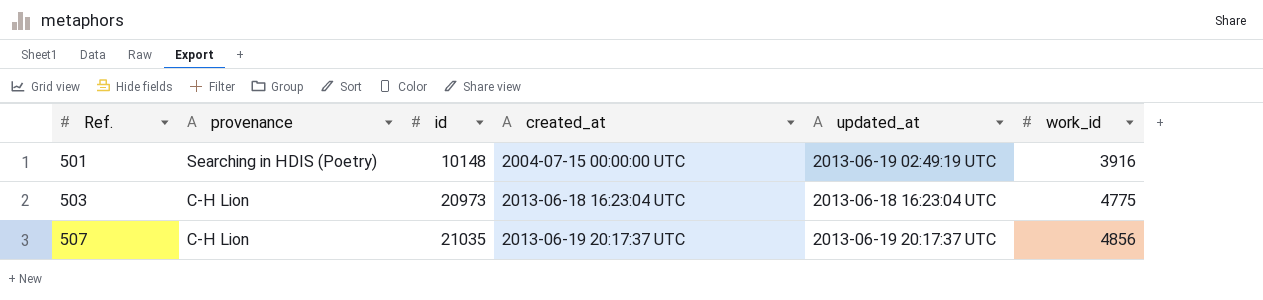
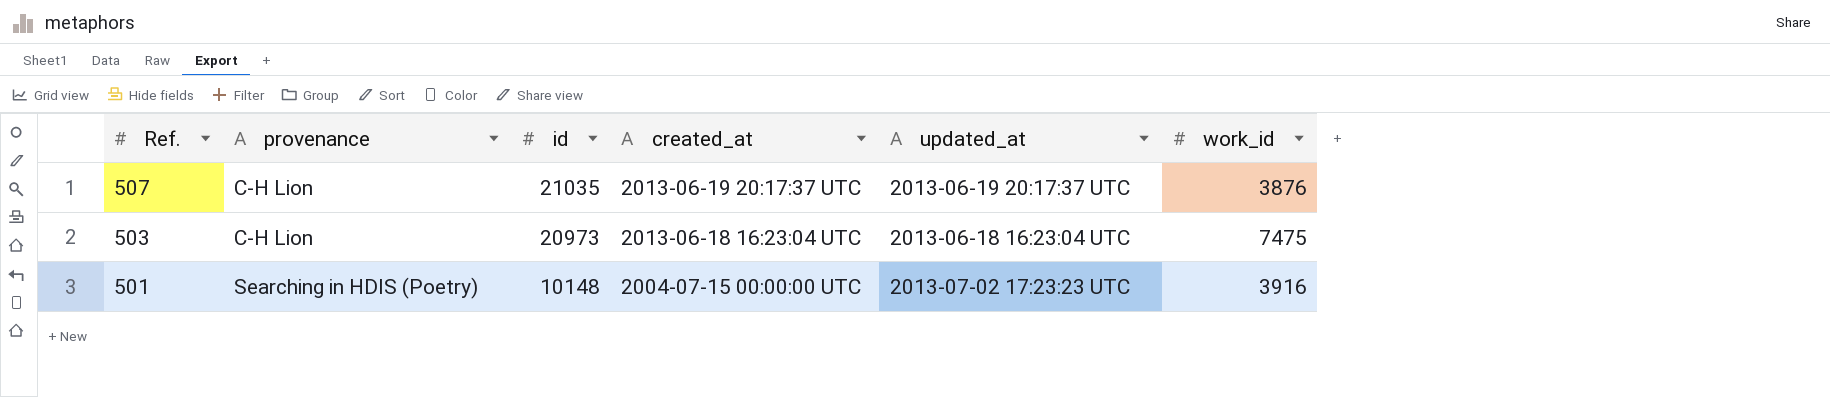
row order: Ref. ascending -> Ref. descending
507 | work_id: 4856 -> 3876
503 | work_id: 4775 -> 7475
501 | updated_at: 2013-06-19 02:49:19 UTC -> 2013-07-02 17:23:23 UTC

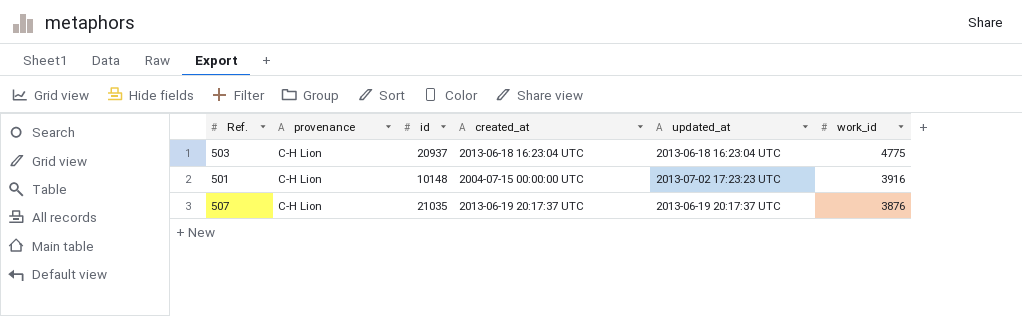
row order: Ref. descending -> work_id descending
503 | id: 20973 -> 20937
503 | work_id: 7475 -> 4775
501 | provenance: Searching in HDIS (Poetry) -> C-H Lion

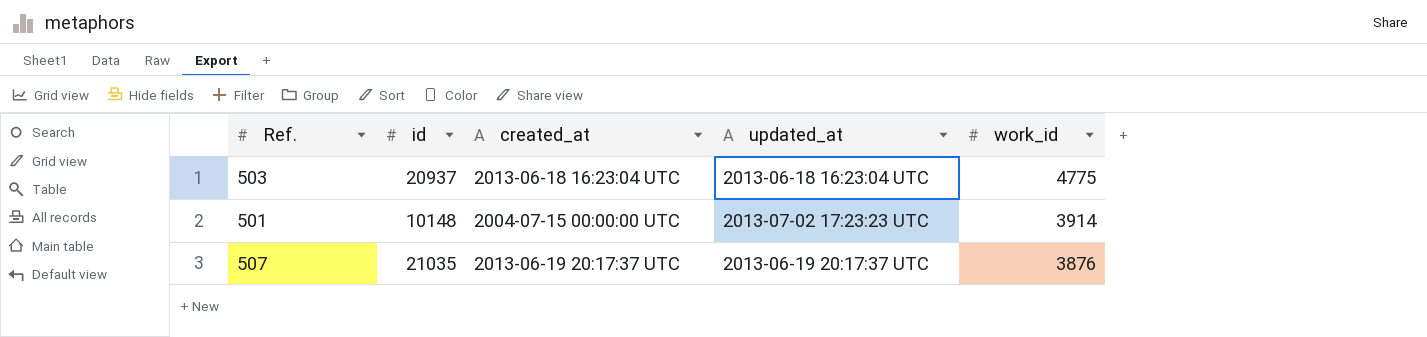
column provenance | position: 2 -> none
501 | work_id: 3916 -> 3914

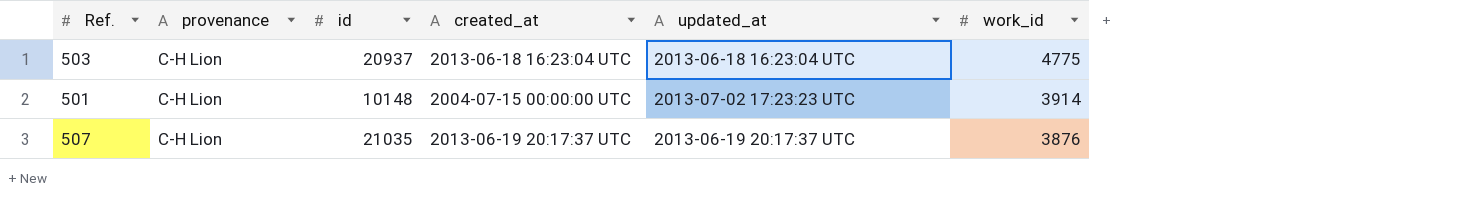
column provenance | position: none -> 2

